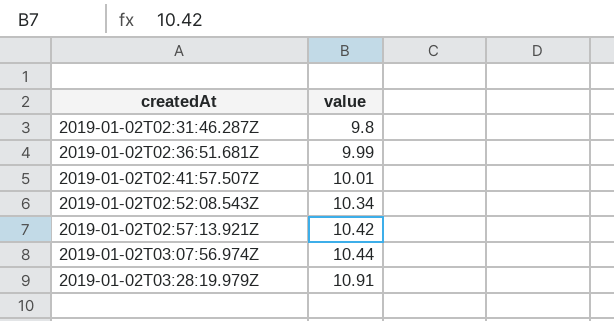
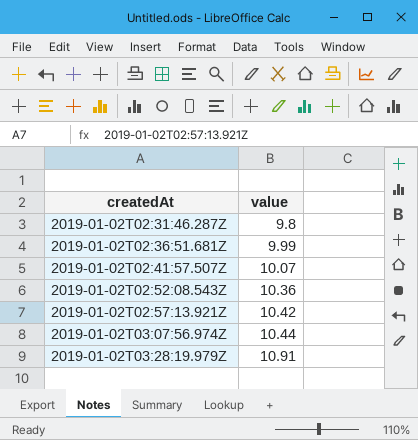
2019-01-02T02:41:57.507Z | value: 10.01 -> 10.07
2019-01-02T02:52:08.543Z | value: 10.34 -> 10.36

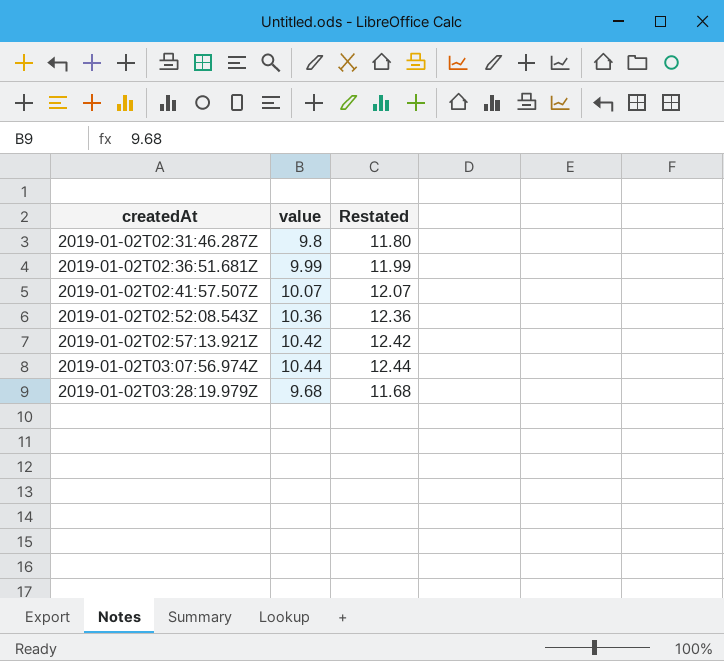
column Restated | formula: none -> [value] + 2
2019-01-02T03:28:19.979Z | value: 10.91 -> 9.68

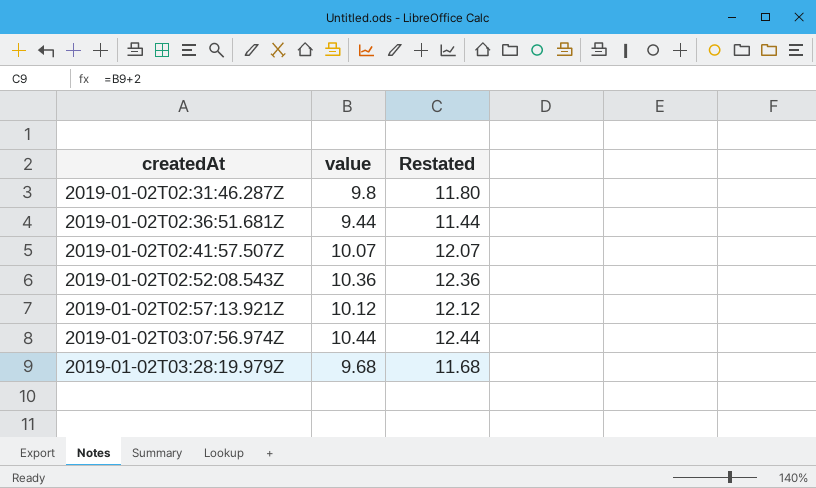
2019-01-02T02:36:51.681Z | value: 9.99 -> 9.44
2019-01-02T02:36:51.681Z | Restated: 11.99 -> 11.44
2019-01-02T02:57:13.921Z | value: 10.42 -> 10.12
2019-01-02T02:57:13.921Z | Restated: 12.42 -> 12.12

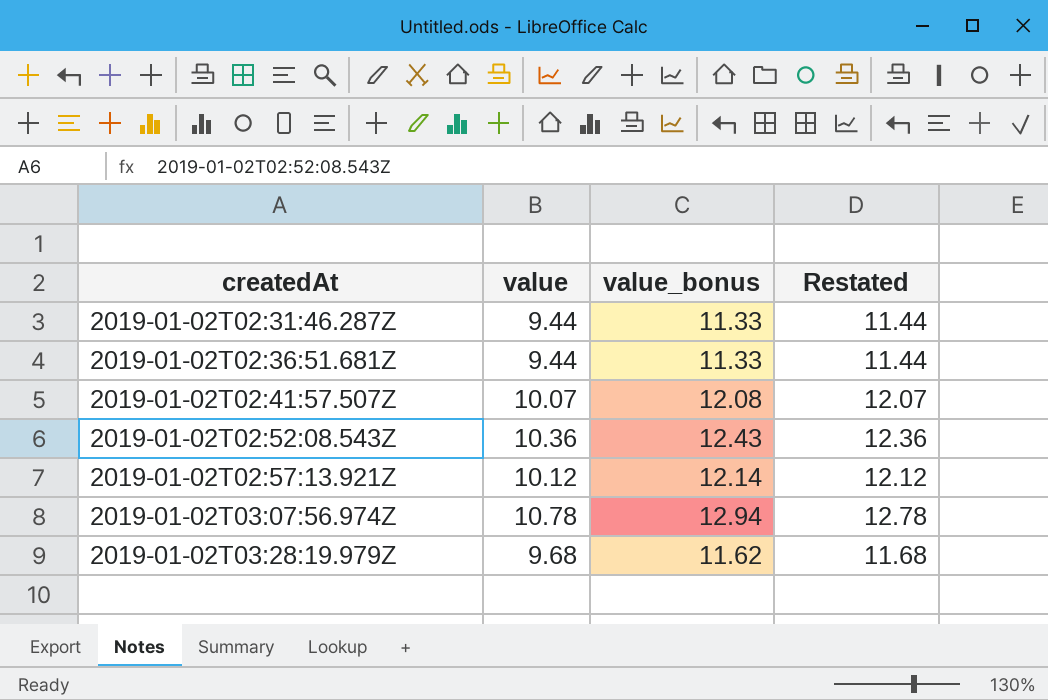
column value_bonus | formula: none -> [value] * 1.2
2019-01-02T02:31:46.287Z | value: 9.8 -> 9.44
2019-01-02T02:31:46.287Z | Restated: 11.80 -> 11.44
2019-01-02T03:07:56.974Z | value: 10.44 -> 10.78
2019-01-02T03:07:56.974Z | Restated: 12.44 -> 12.78

